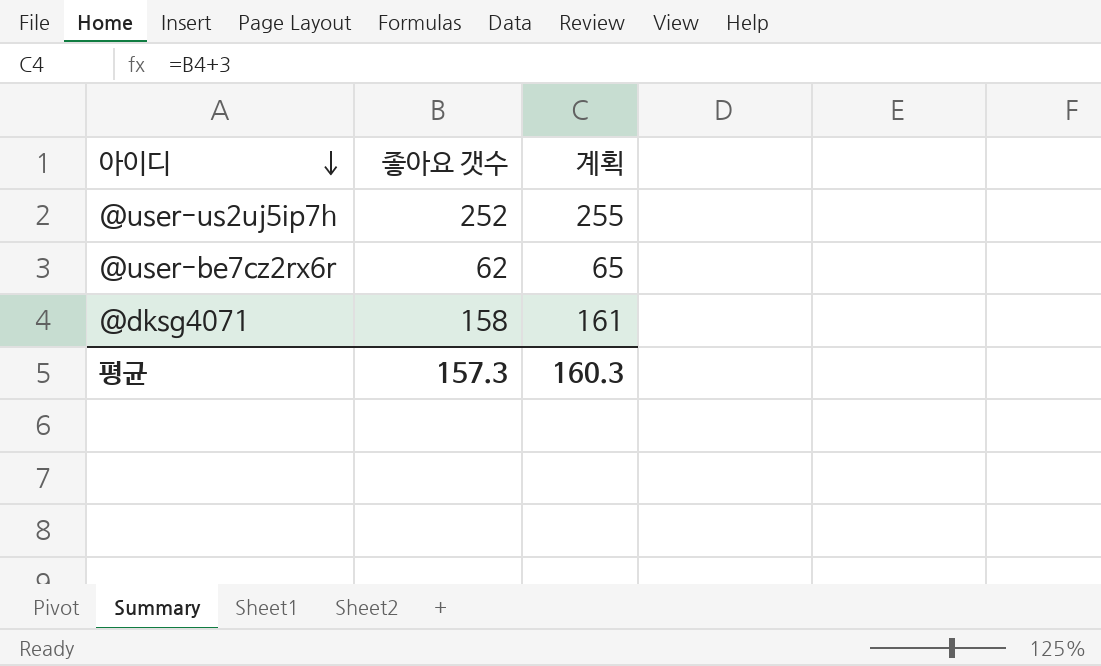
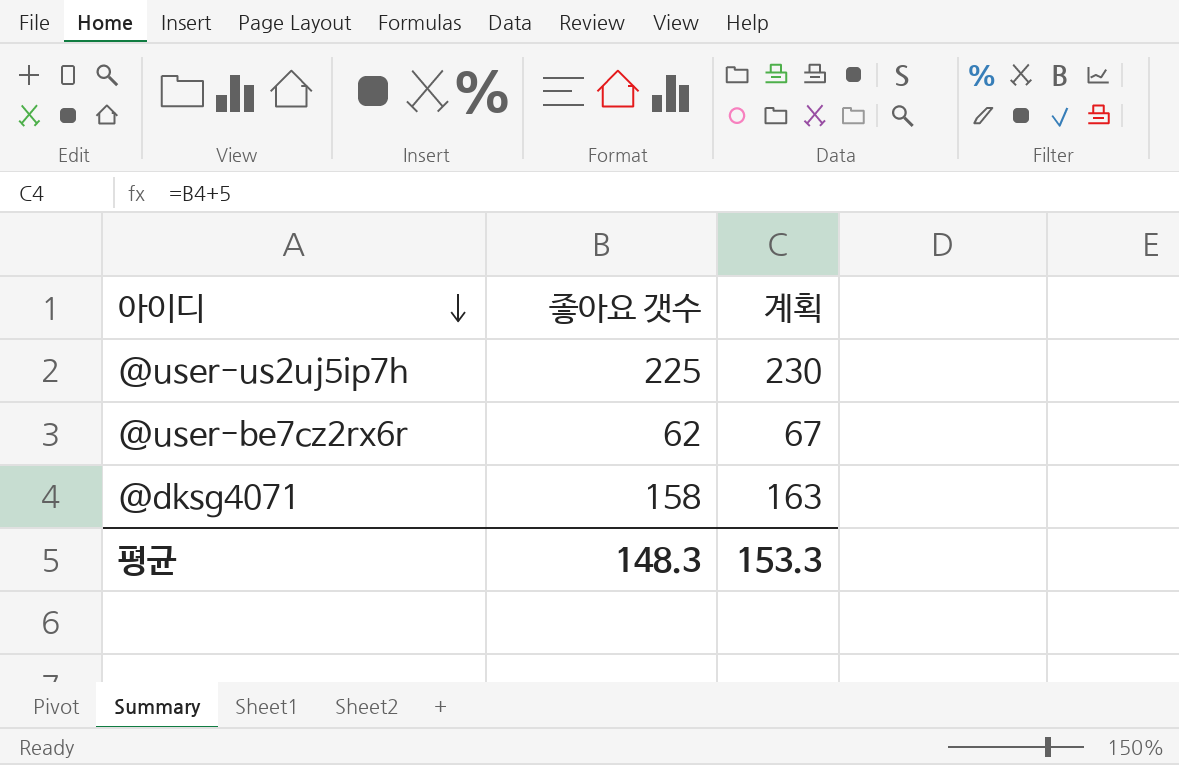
column 계획 | formula: [좋아요 갯수] + 3 -> [좋아요 갯수] + 5
@user-us2uj5ip7h | 좋아요 갯수: 252 -> 225
평균 | 좋아요 갯수: 157.3 -> 148.3
평균 | 계획: 160.3 -> 153.3

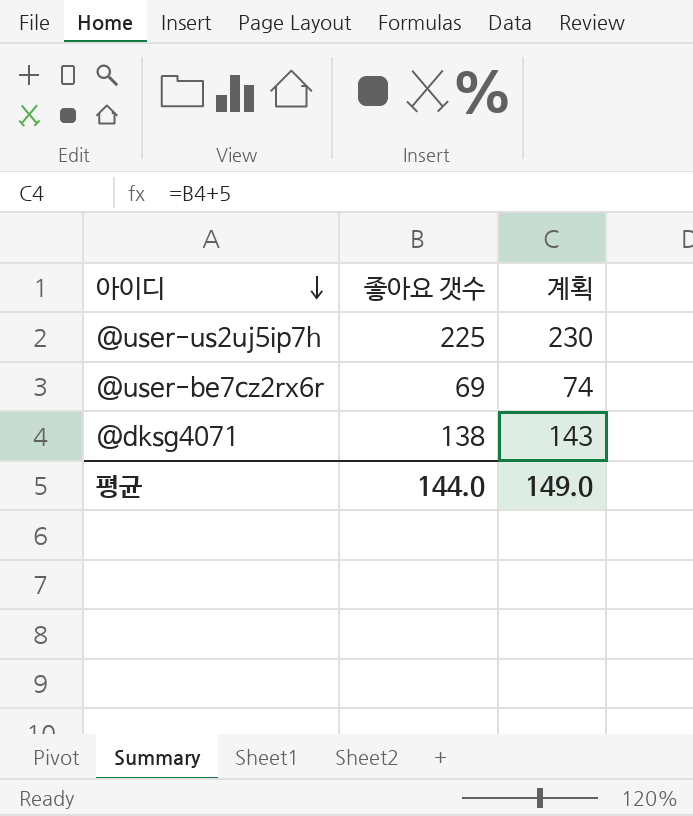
@user-be7cz2rx6r | 좋아요 갯수: 62 -> 69
@user-be7cz2rx6r | 계획: 67 -> 74
@dksg4071 | 좋아요 갯수: 158 -> 138
@dksg4071 | 계획: 163 -> 143
평균 | 좋아요 갯수: 148.3 -> 144.0
평균 | 계획: 153.3 -> 149.0

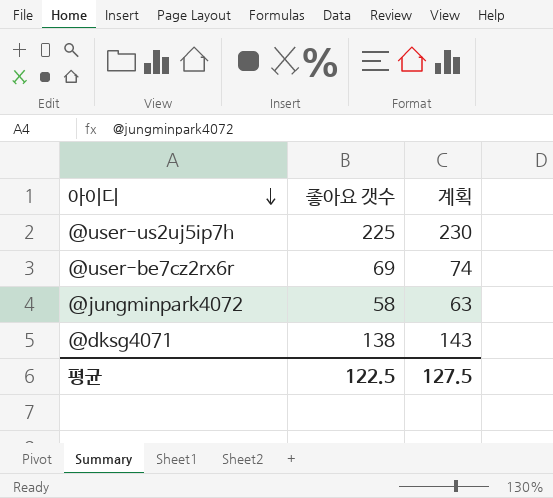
row @jungminpark4072: none -> 58 | 63
평균 | 좋아요 갯수: 144.0 -> 122.5
평균 | 계획: 149.0 -> 127.5

